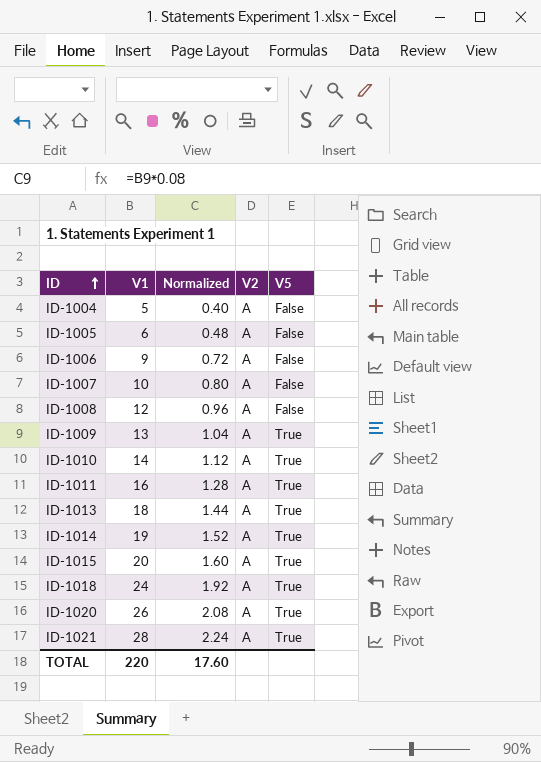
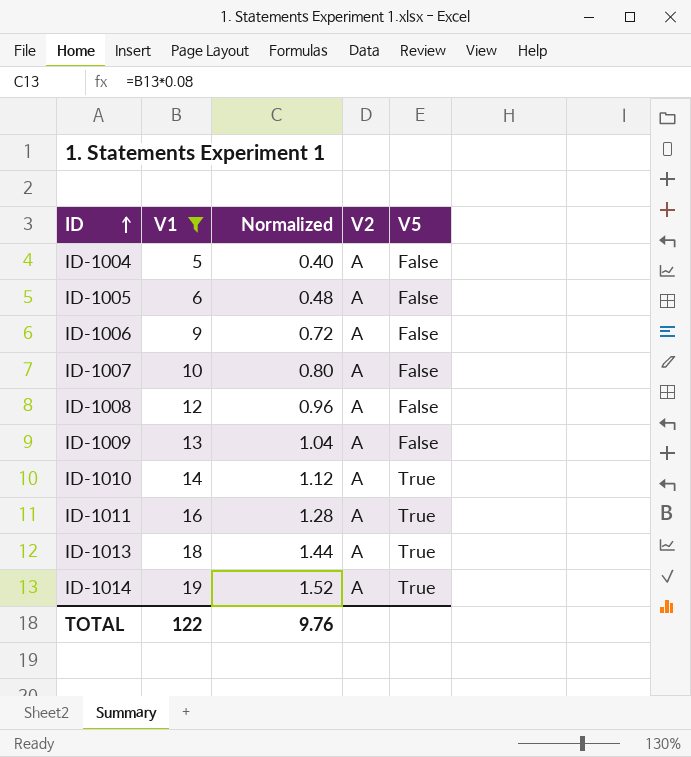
filter: none -> V1 <= 19
ID-1009 | V5: True -> False
TOTAL | V1: 220 -> 122
TOTAL | Normalized: 17.60 -> 9.76

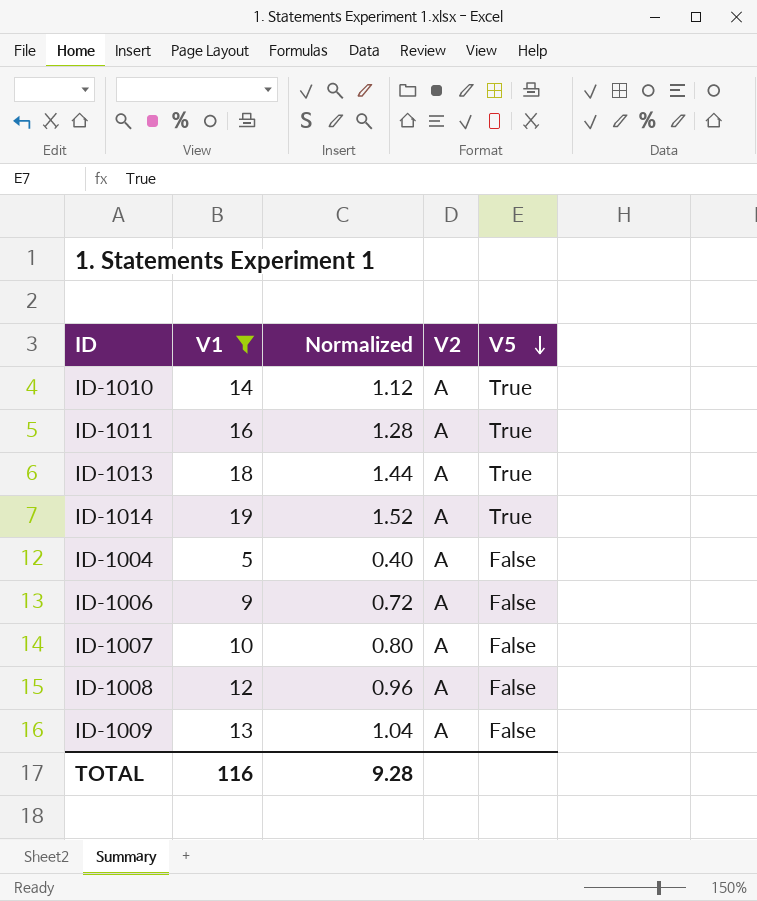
row order: ID ascending -> V5 descending
row ID-1005: 6 | 0.48 | A | False -> none
TOTAL | V1: 122 -> 116
TOTAL | Normalized: 9.76 -> 9.28

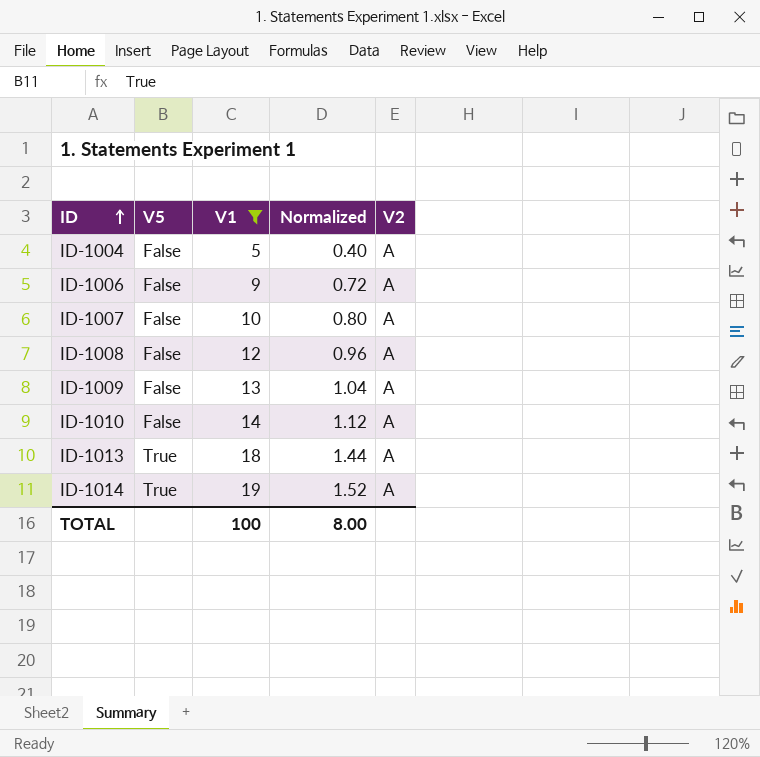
row order: V5 descending -> ID ascending
column V5 | position: 5 -> 2
row ID-1011: 16 | 1.28 | A | True -> none
ID-1010 | V5: True -> False
TOTAL | V1: 116 -> 100
TOTAL | Normalized: 9.28 -> 8.00

